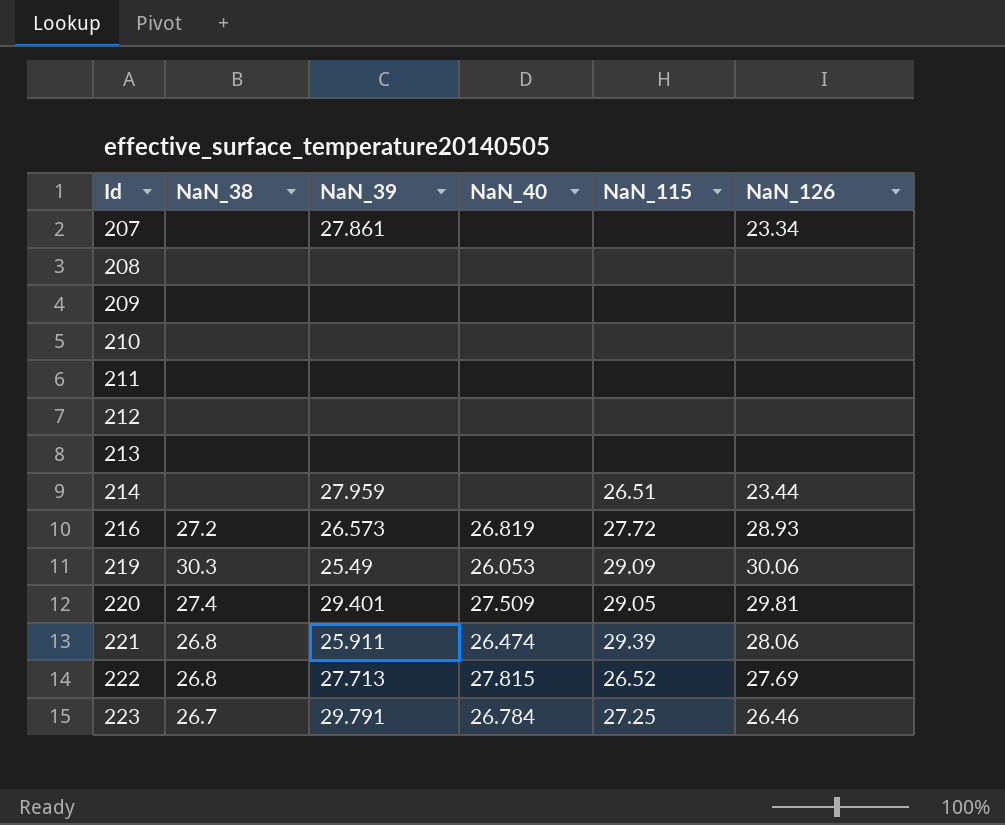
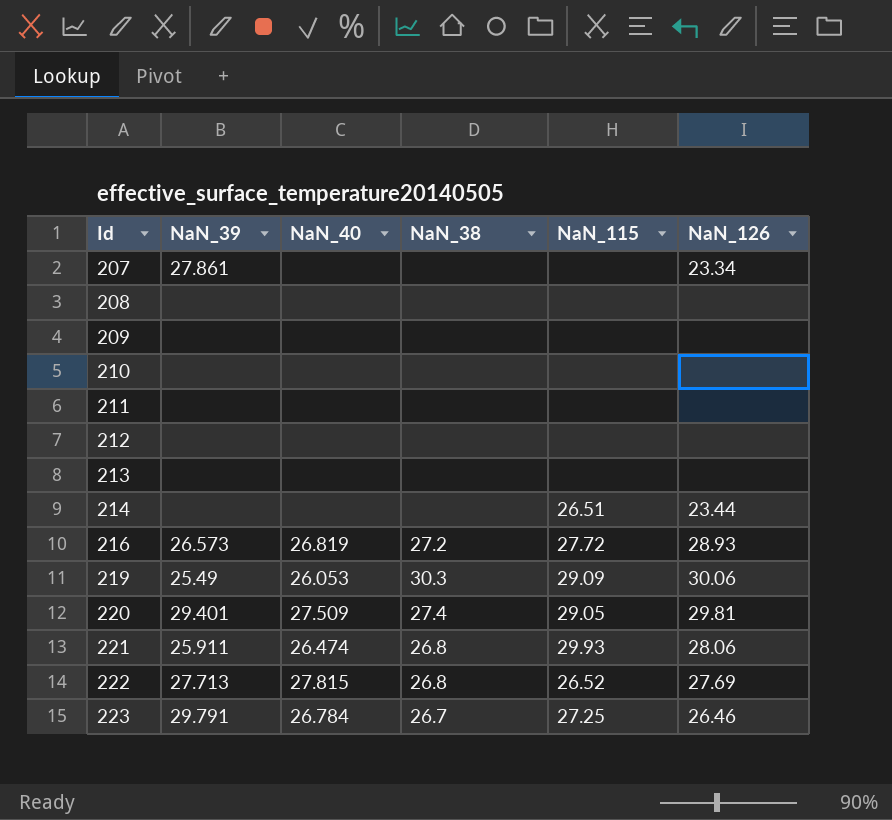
column NaN_38 | position: 2 -> 4
214 | NaN_39: 27.959 -> none
221 | NaN_115: 29.39 -> 29.93

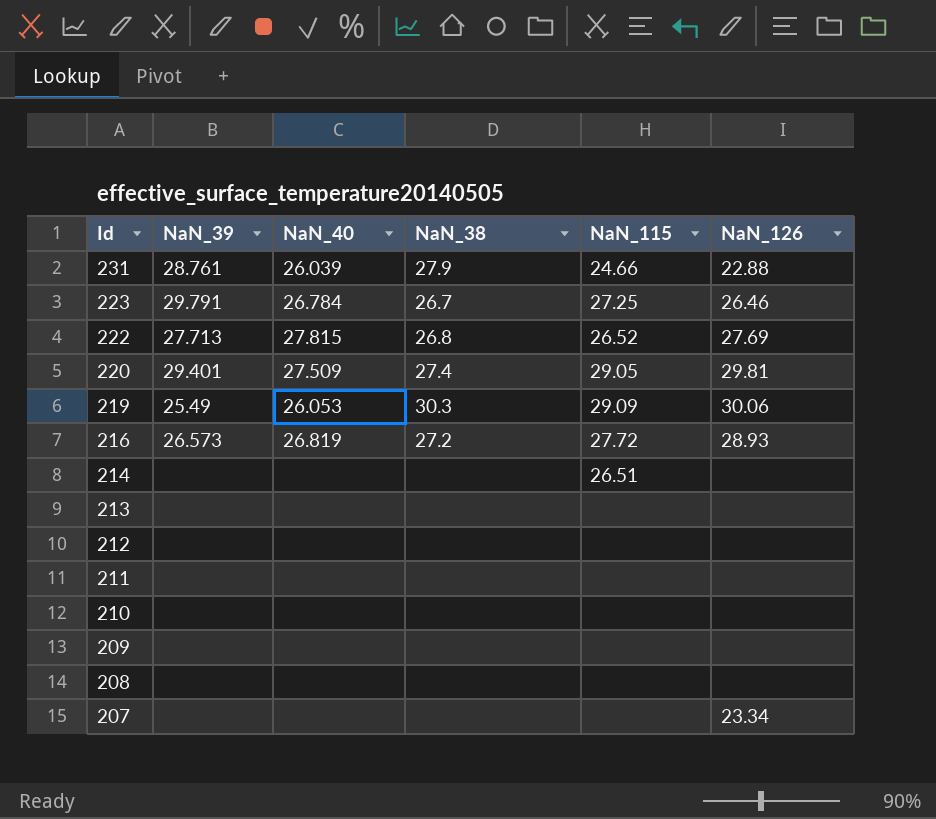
row order: Id ascending -> Id descending
row 221: 25.911 | 26.474 | 26.8 | 29.93 | 28.06 -> none
row 231: none -> 28.761 | 26.039 | 27.9 | 24.66 | 22.88
214 | NaN_126: 23.44 -> none
207 | NaN_39: 27.861 -> none

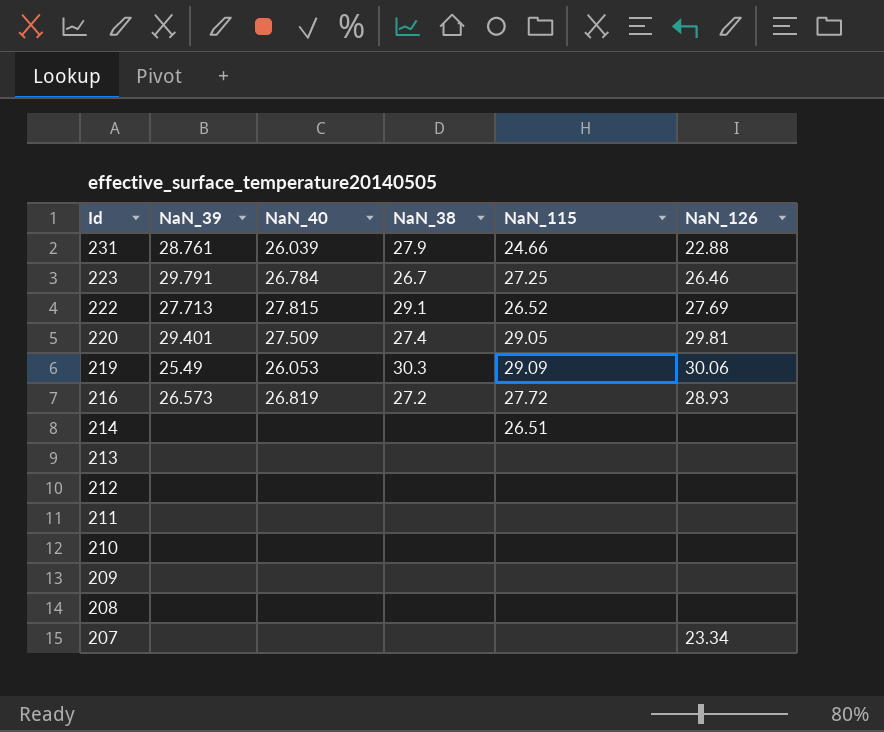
222 | NaN_38: 26.8 -> 29.1

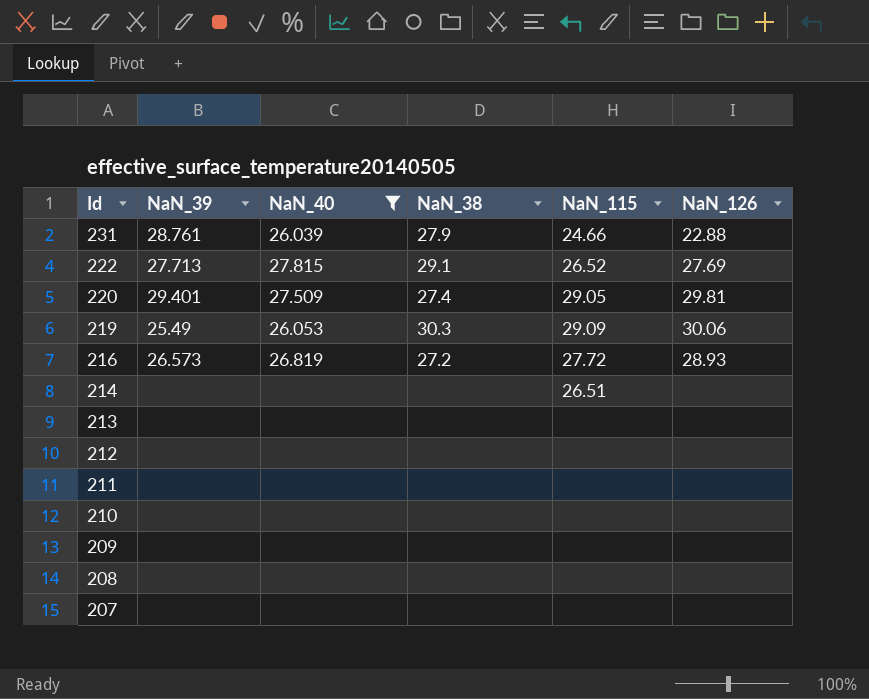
filter: none -> NaN_40 != 26.784
207 | NaN_126: 23.34 -> none

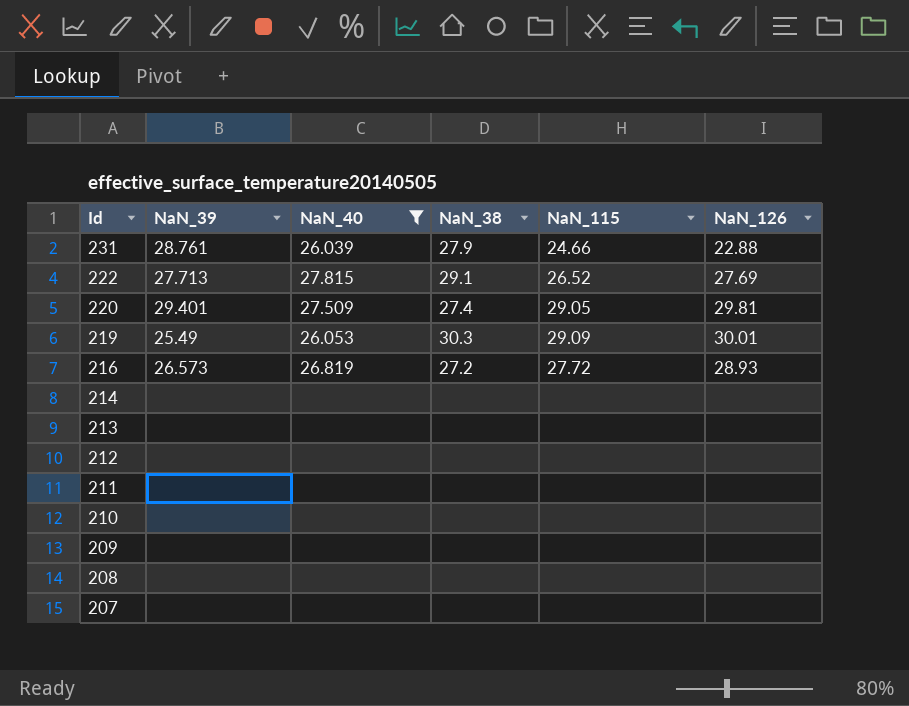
219 | NaN_126: 30.06 -> 30.01
214 | NaN_115: 26.51 -> none

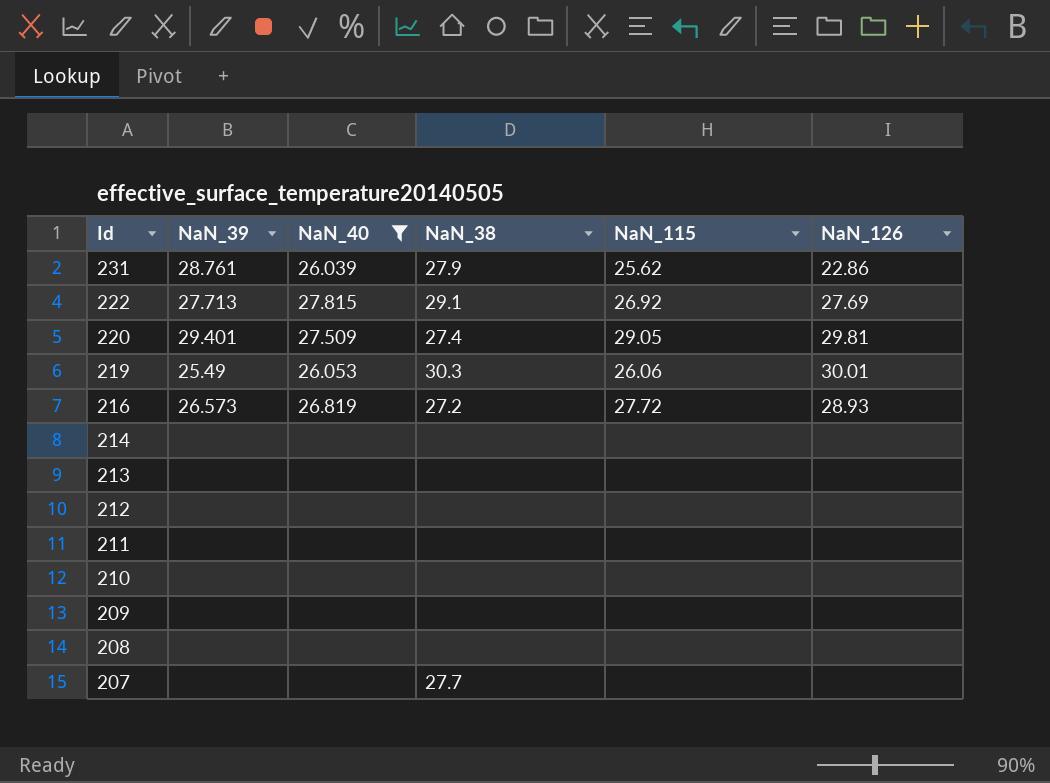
231 | NaN_115: 24.66 -> 25.62
231 | NaN_126: 22.88 -> 22.86
222 | NaN_115: 26.52 -> 26.92
219 | NaN_115: 29.09 -> 26.06
207 | NaN_38: none -> 27.7

